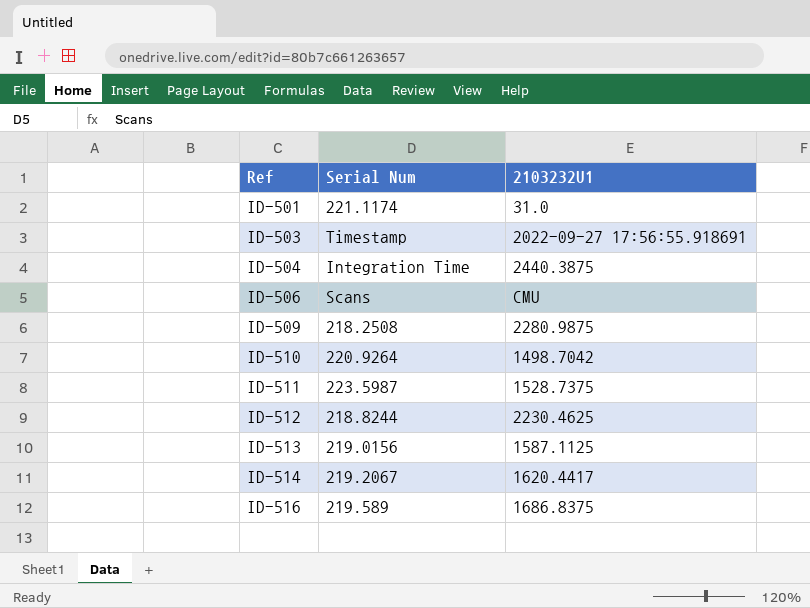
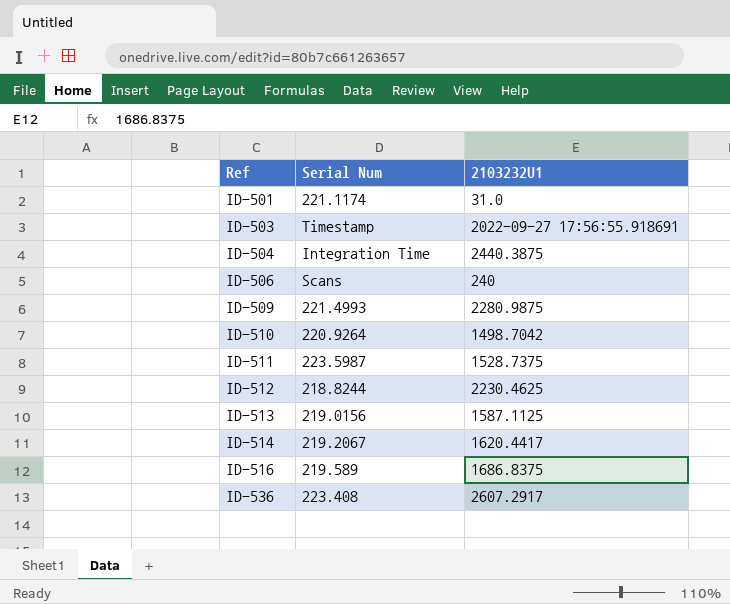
ID-506 | 2103232U1: CMU -> 240
ID-509 | Serial Num: 218.2508 -> 221.4993
row ID-536: none -> 223.408 | 2607.2917

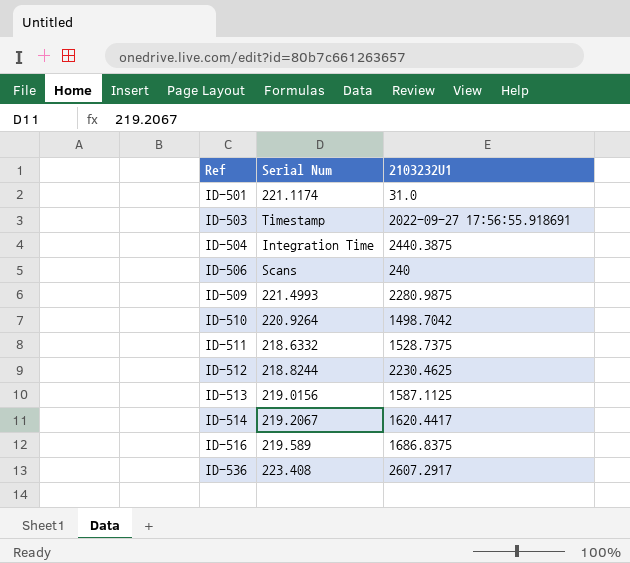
ID-511 | Serial Num: 223.5987 -> 218.6332

